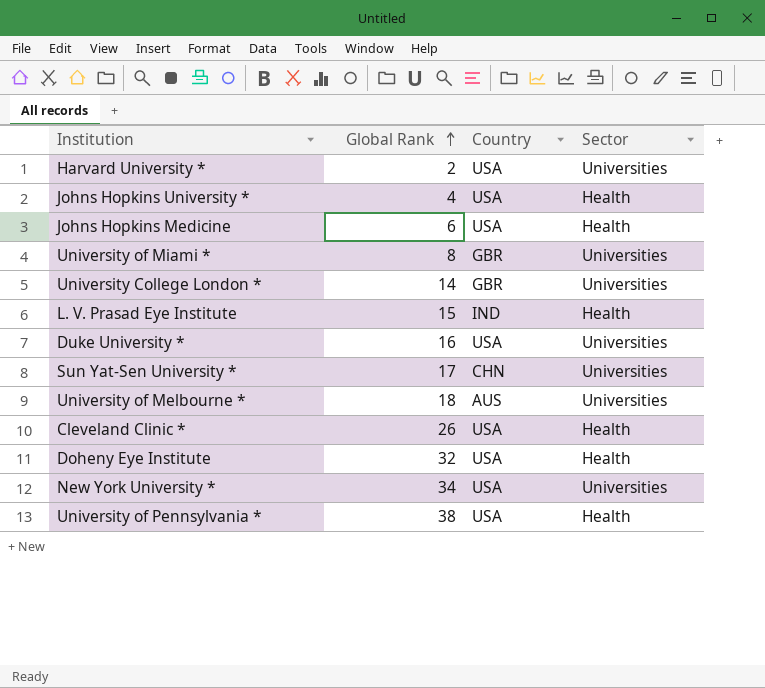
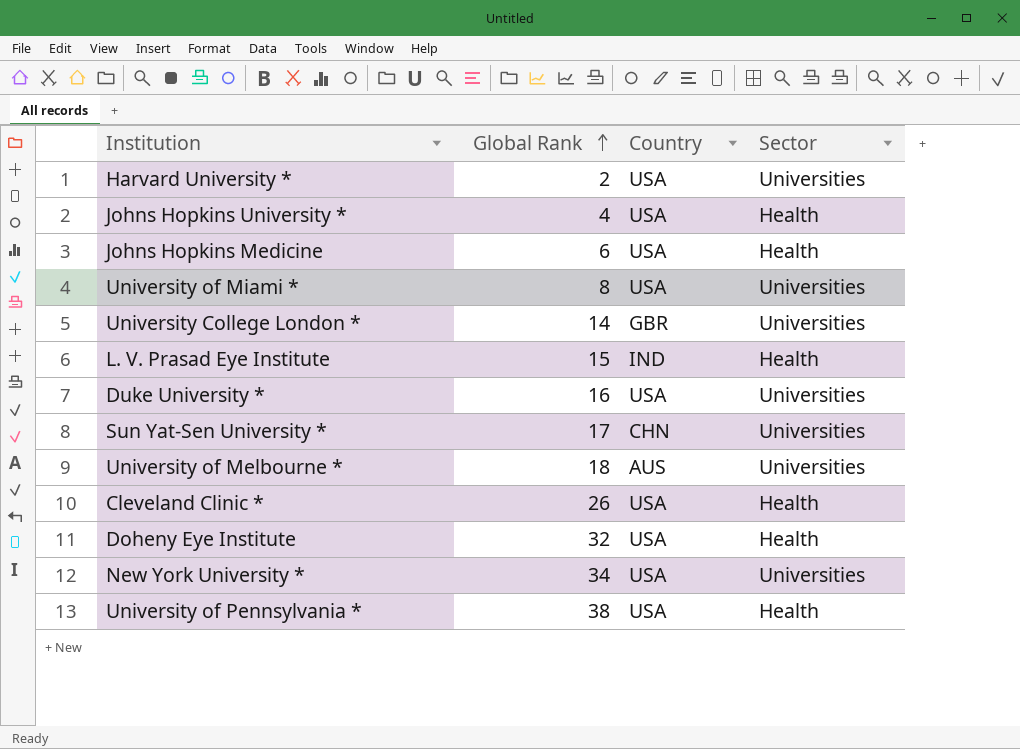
University of Miami * | Country: GBR -> USA

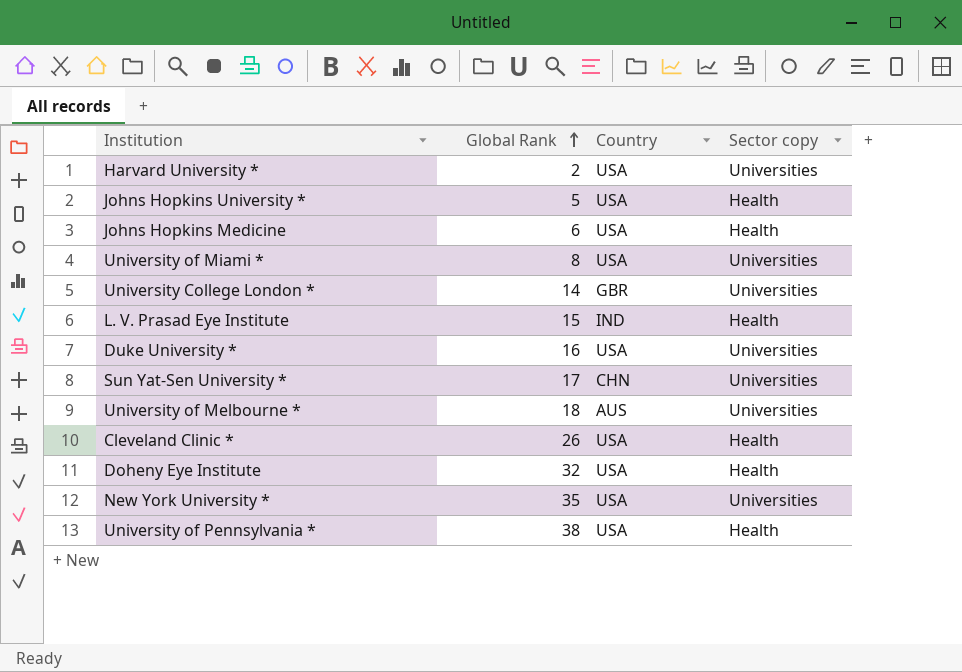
column name: Sector -> Sector copy
Johns Hopkins University * | Global Rank: 4 -> 5
New York University * | Global Rank: 34 -> 35

